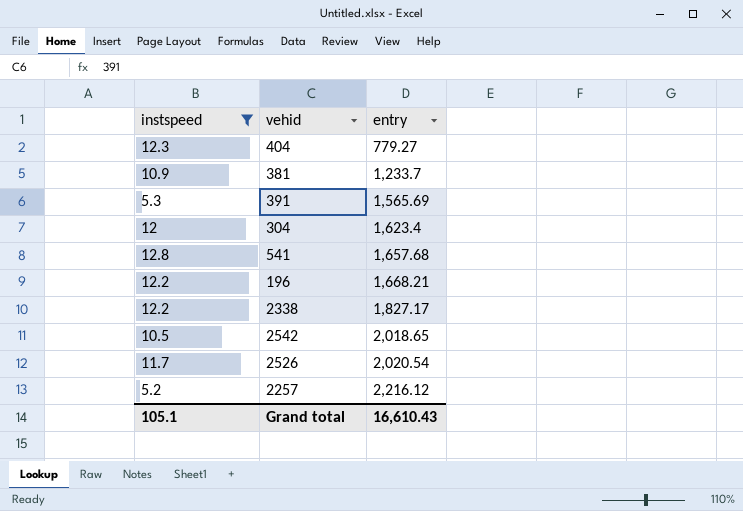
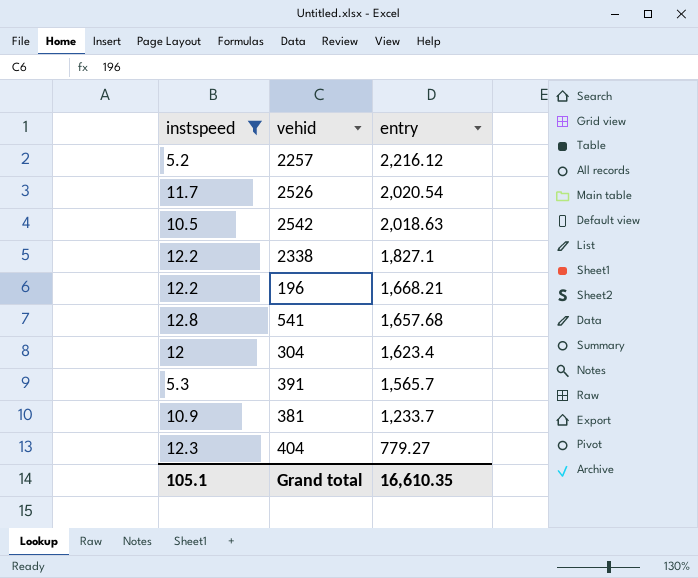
row order: entry ascending -> entry descending
2542 | entry: 2,018.65 -> 2,018.63
2338 | entry: 1,827.17 -> 1,827.1
391 | entry: 1,565.69 -> 1,565.7
Grand total | entry: 16,610.43 -> 16,610.35

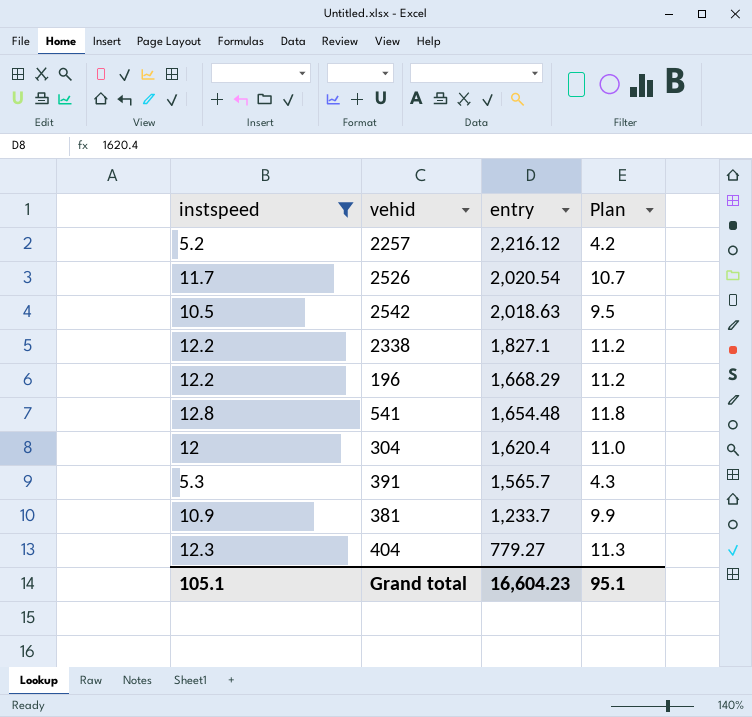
column Plan | formula: none -> [instspeed] - 1
196 | entry: 1,668.21 -> 1,668.29
541 | entry: 1,657.68 -> 1,654.48
304 | entry: 1,623.4 -> 1,620.4
Grand total | entry: 16,610.35 -> 16,604.23

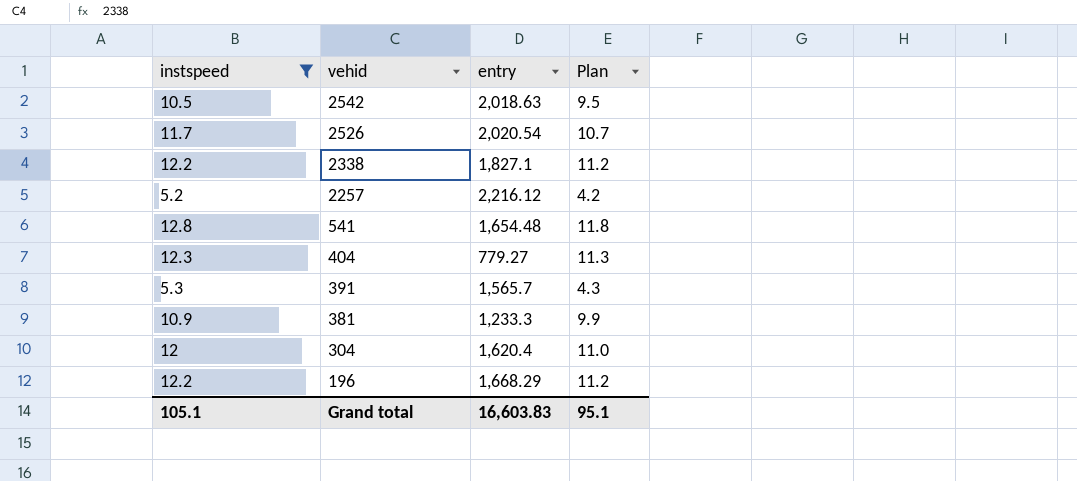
row order: entry descending -> vehid descending
381 | entry: 1,233.7 -> 1,233.3
Grand total | entry: 16,604.23 -> 16,603.83

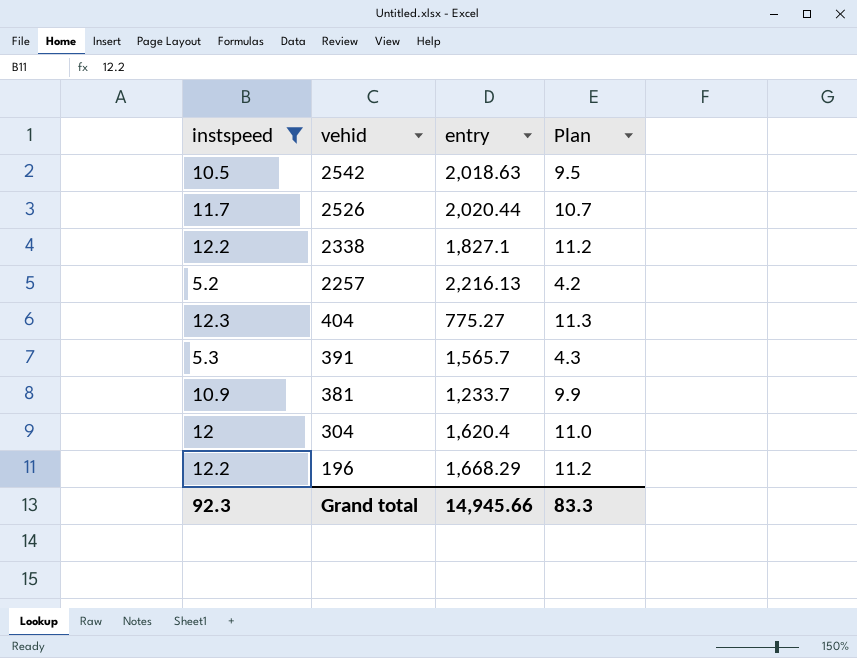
row 541: 12.8 | 1,654.48 | 11.8 -> none
2526 | entry: 2,020.54 -> 2,020.44
2257 | entry: 2,216.12 -> 2,216.13
404 | entry: 779.27 -> 775.27
381 | entry: 1,233.3 -> 1,233.7
Grand total | instspeed: 105.1 -> 92.3
Grand total | entry: 16,603.83 -> 14,945.66
Grand total | Plan: 95.1 -> 83.3

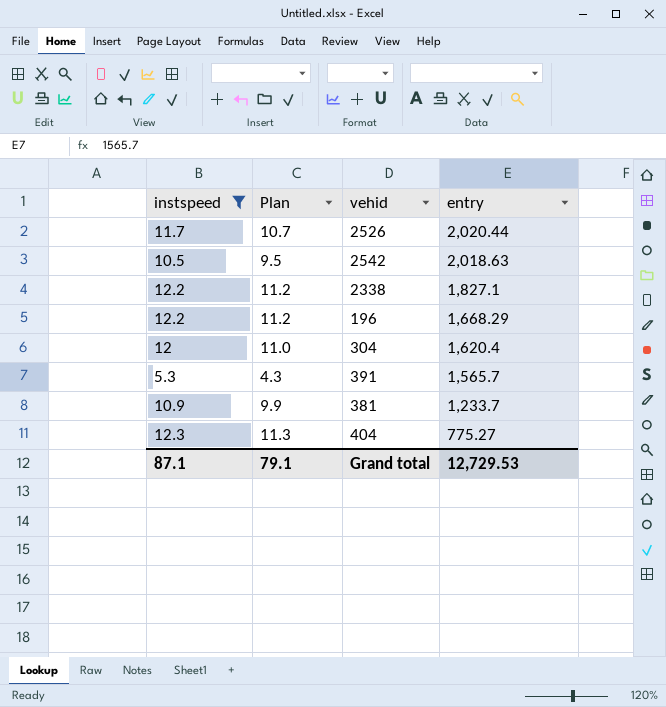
row order: vehid descending -> entry descending
column Plan | position: 4 -> 2
row 2257: 5.2 | 2,216.13 | 4.2 -> none
Grand total | instspeed: 92.3 -> 87.1
Grand total | Plan: 83.3 -> 79.1
Grand total | entry: 14,945.66 -> 12,729.53

